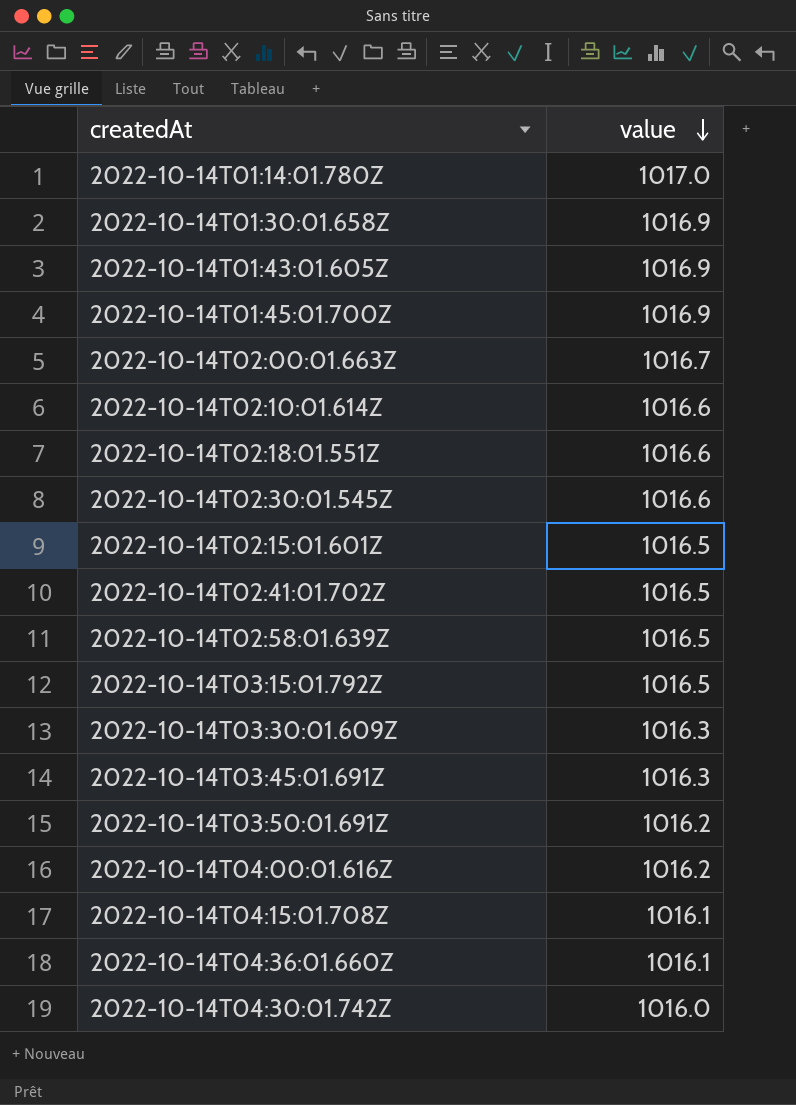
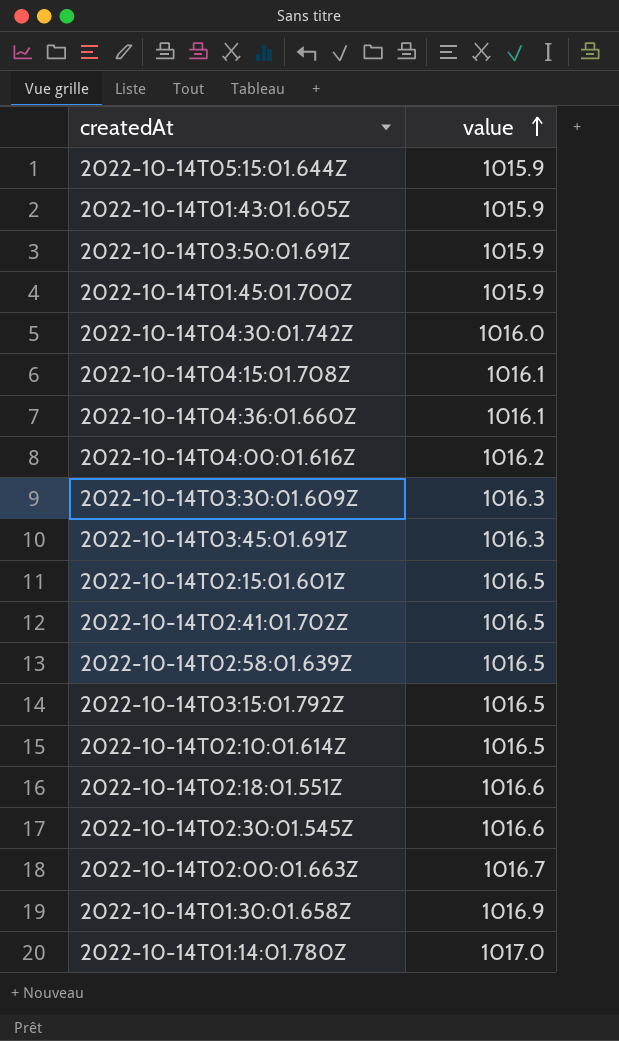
row order: value descending -> value ascending
row 2022-10-14T05:15:01.644Z: none -> 1015.9
2022-10-14T01:43:01.605Z | value: 1016.9 -> 1015.9
2022-10-14T03:50:01.691Z | value: 1016.2 -> 1015.9
2022-10-14T01:45:01.700Z | value: 1016.9 -> 1015.9
2022-10-14T02:10:01.614Z | value: 1016.6 -> 1016.5

